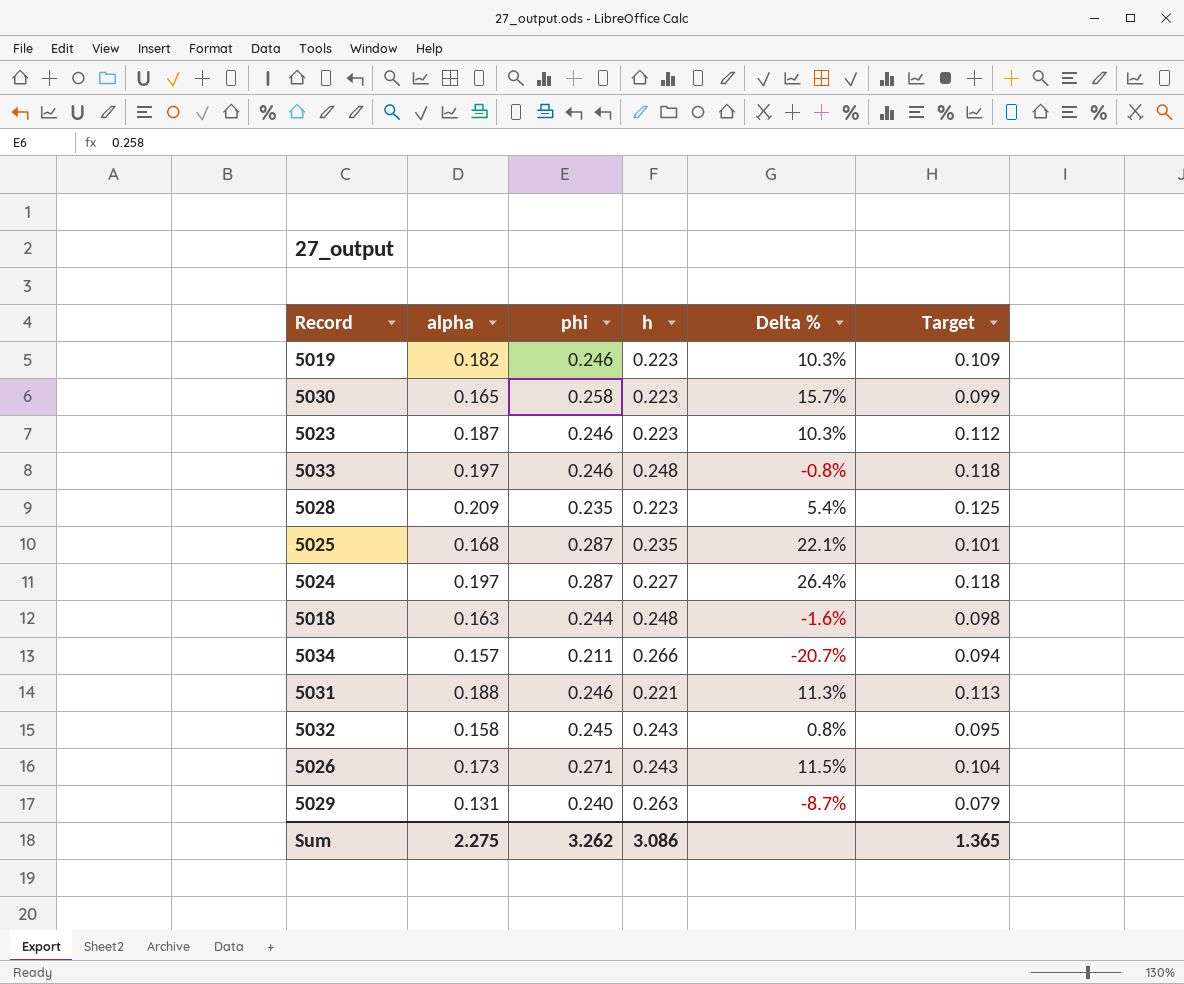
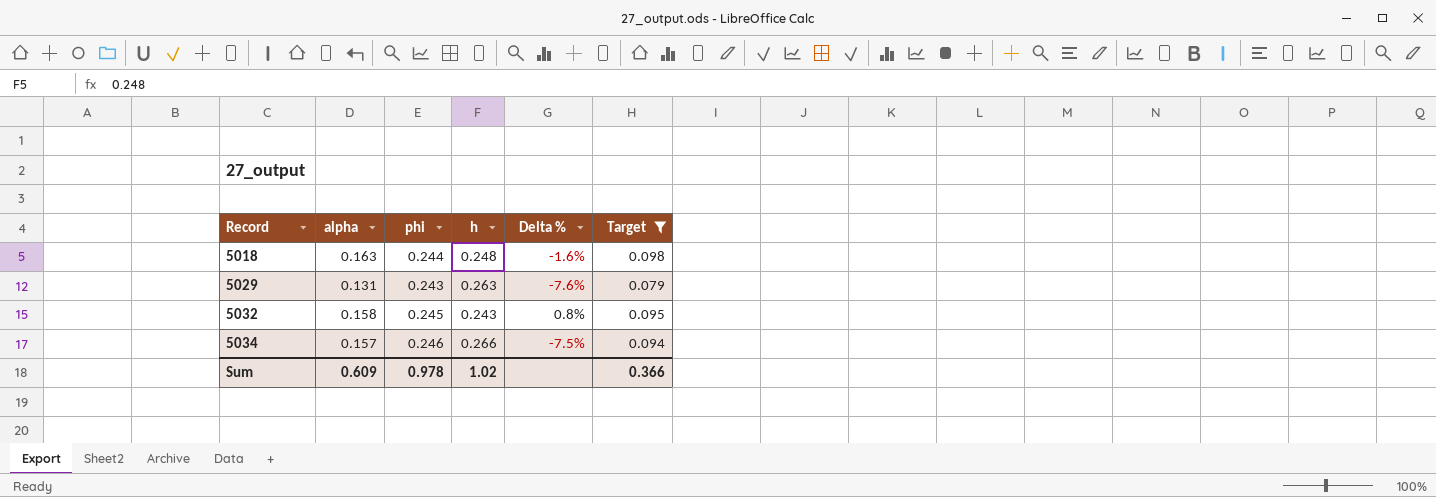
filter: none -> Target <= 0.098
row order: none -> Record ascending
5029 | phi: 0.240 -> 0.243
5029 | Delta %: -8.7% -> -7.6%
5034 | phi: 0.211 -> 0.246
5034 | Delta %: -20.7% -> -7.5%
Sum | alpha: 2.275 -> 0.609
Sum | phi: 3.262 -> 0.978
Sum | h: 3.086 -> 1.02
Sum | Target: 1.365 -> 0.366

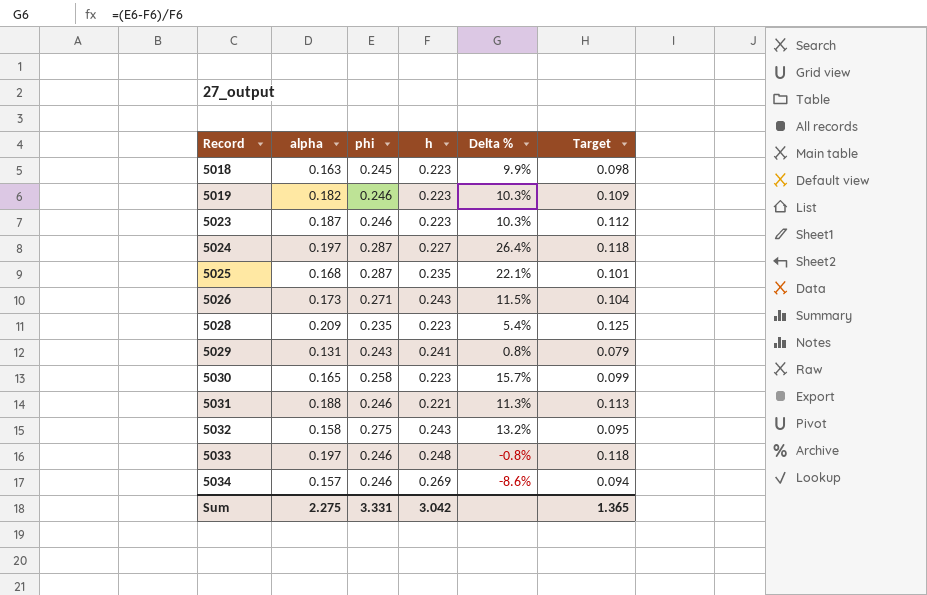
filter: Target <= 0.098 -> none
5018 | phi: 0.244 -> 0.245
5018 | h: 0.248 -> 0.223
5018 | Delta %: -1.6% -> 9.9%
5029 | h: 0.263 -> 0.241
5029 | Delta %: -7.6% -> 0.8%
5032 | phi: 0.245 -> 0.275
5032 | Delta %: 0.8% -> 13.2%
5034 | h: 0.266 -> 0.269
5034 | Delta %: -7.5% -> -8.6%
Sum | alpha: 0.609 -> 2.275
Sum | phi: 0.978 -> 3.331
Sum | h: 1.02 -> 3.042
Sum | Target: 0.366 -> 1.365

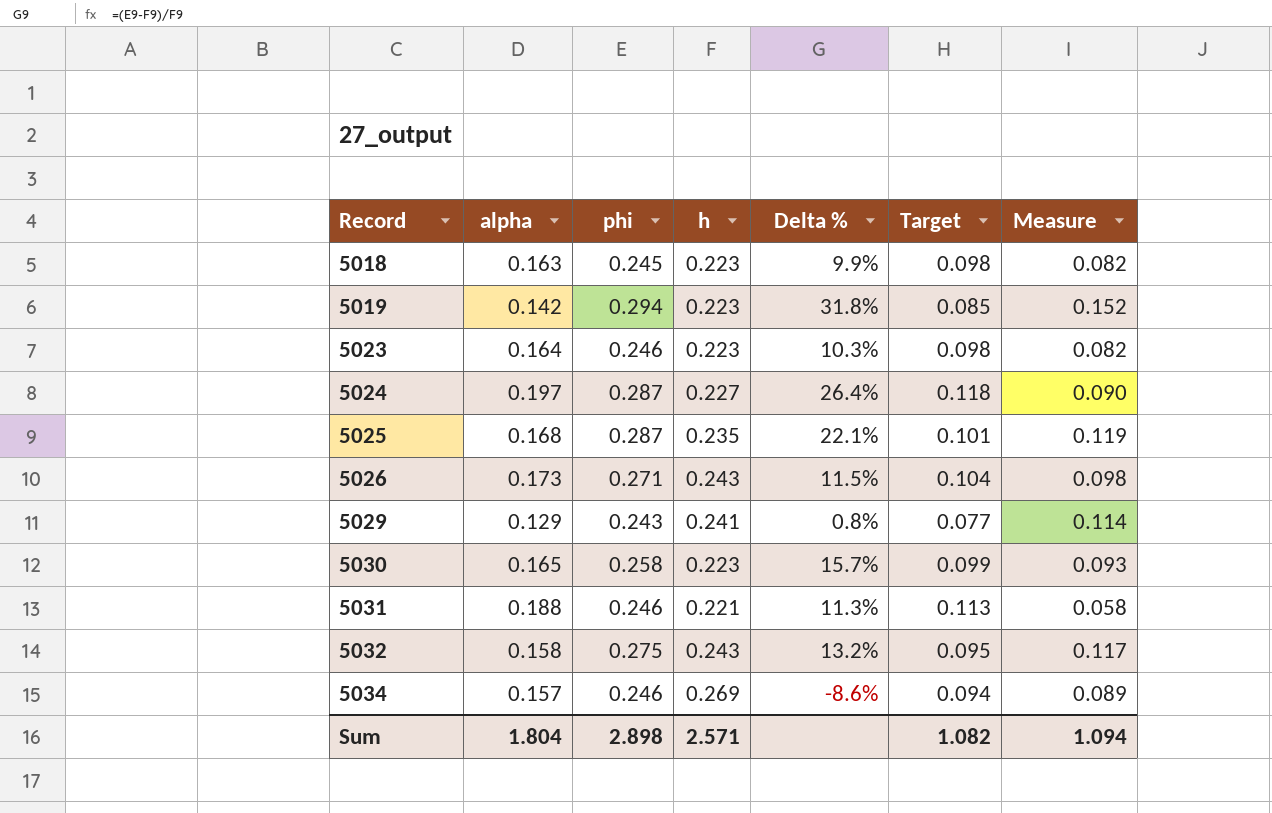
column Measure | formula: none -> [phi] - [alpha]
row 5028: 0.209 | 0.235 | 0.223 | 5.4% | 0.125 -> none
row 5033: 0.197 | 0.246 | 0.248 | -0.8% | 0.118 -> none
5019 | alpha: 0.182 -> 0.142
5019 | phi: 0.246 -> 0.294
5019 | Delta %: 10.3% -> 31.8%
5019 | Target: 0.109 -> 0.085
5023 | alpha: 0.187 -> 0.164
5023 | Target: 0.112 -> 0.098
5029 | alpha: 0.131 -> 0.129
5029 | Target: 0.079 -> 0.077
Sum | alpha: 2.275 -> 1.804
Sum | phi: 3.331 -> 2.898
Sum | h: 3.042 -> 2.571
Sum | Target: 1.365 -> 1.082

